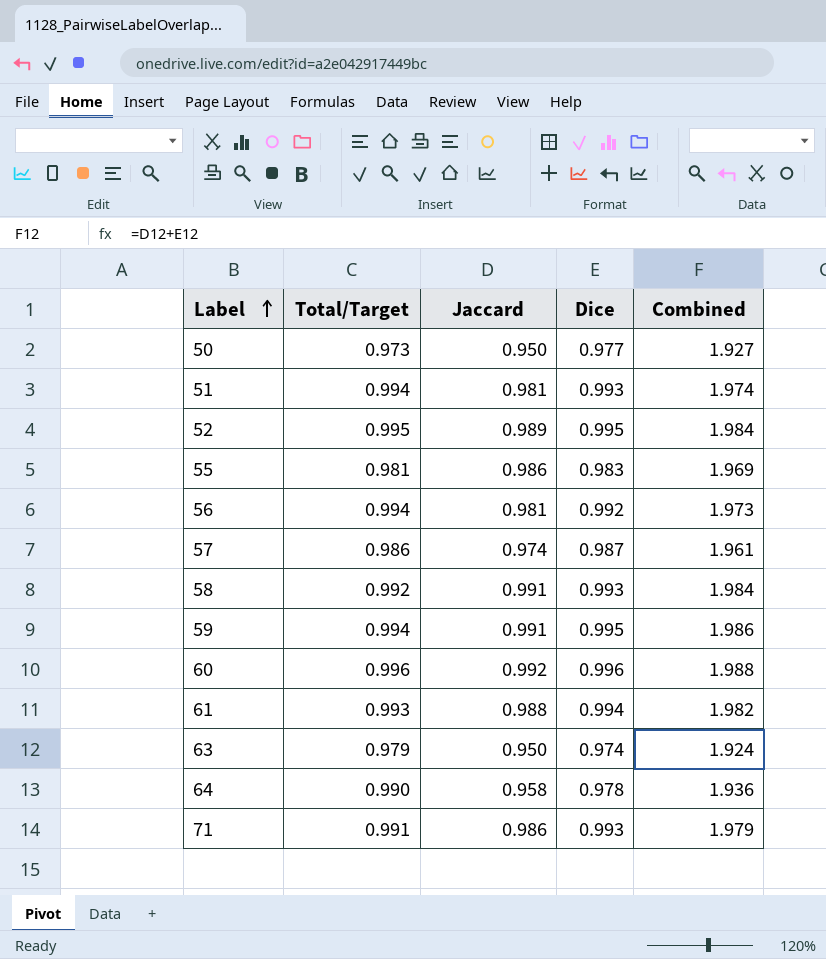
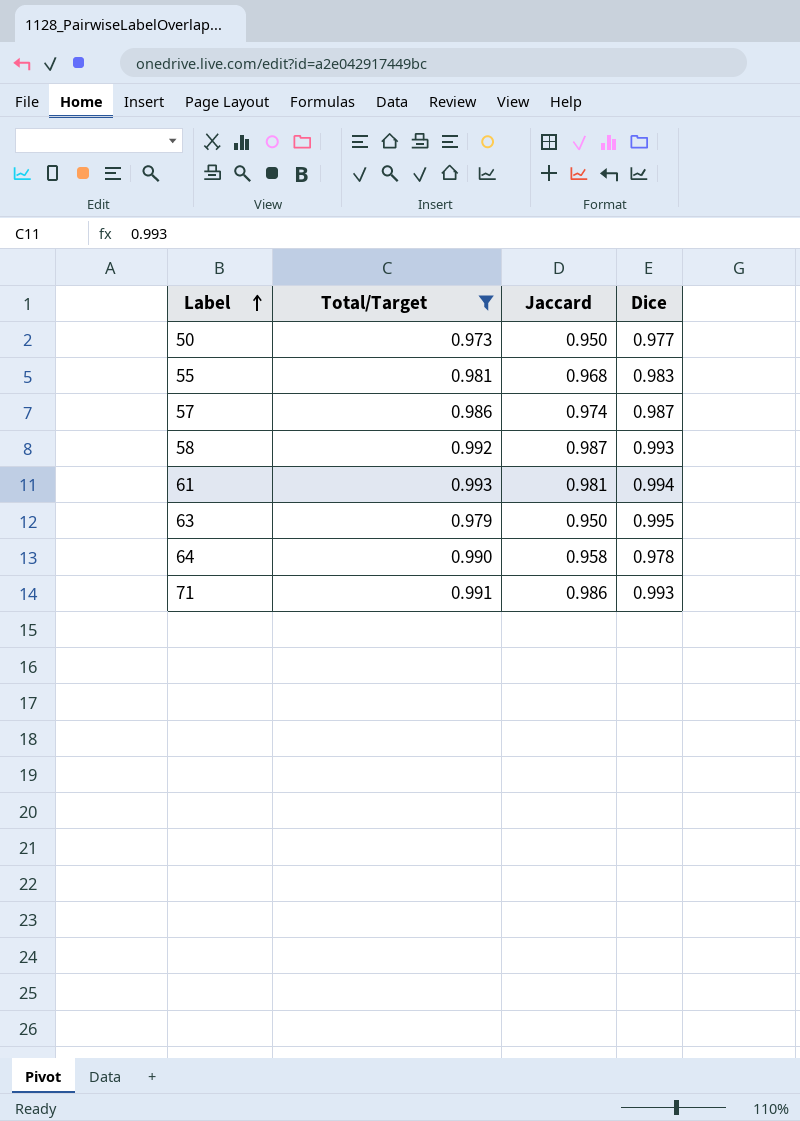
filter: none -> Total/Target <= 0.993
column Combined | formula: [Jaccard] + [Dice] -> none
55 | Jaccard: 0.986 -> 0.968
58 | Jaccard: 0.991 -> 0.987
61 | Jaccard: 0.988 -> 0.981
63 | Dice: 0.974 -> 0.995

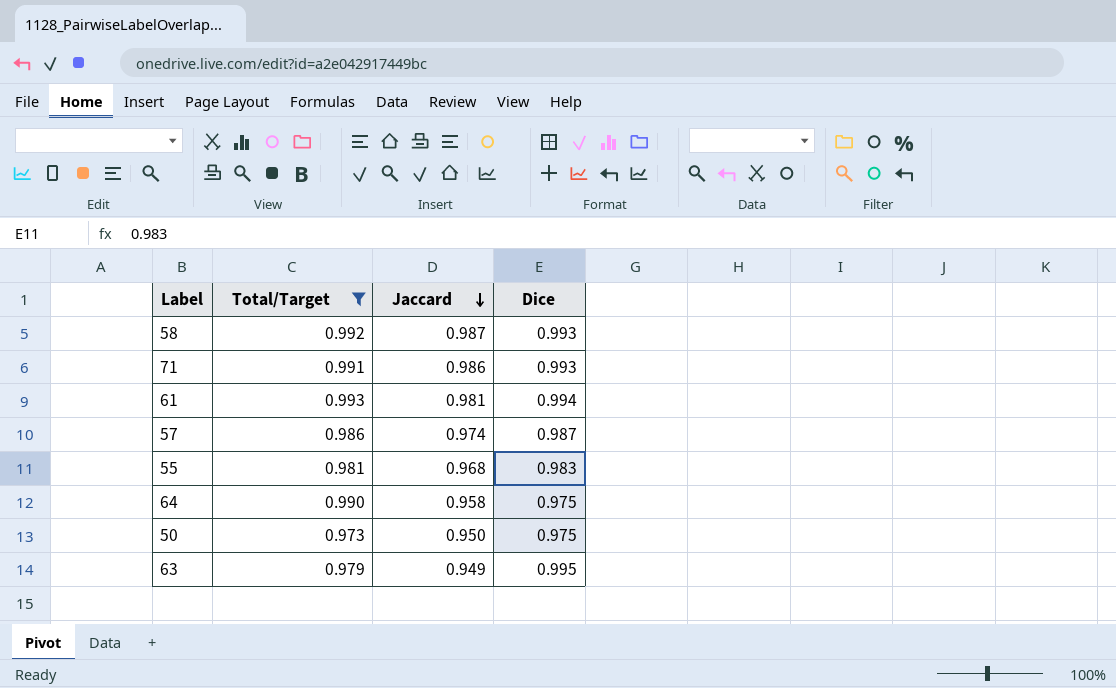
row order: Label ascending -> Jaccard descending
64 | Dice: 0.978 -> 0.975
50 | Dice: 0.977 -> 0.975
63 | Jaccard: 0.950 -> 0.949

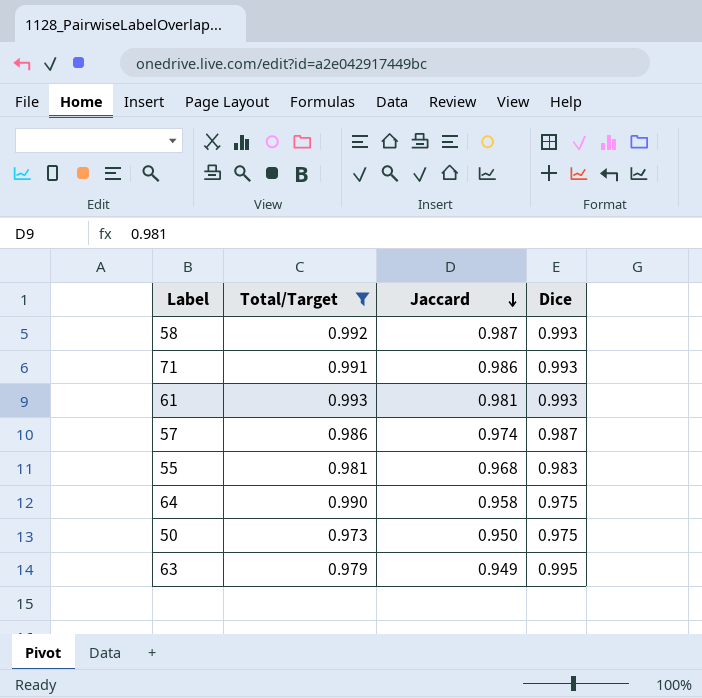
61 | Dice: 0.994 -> 0.993

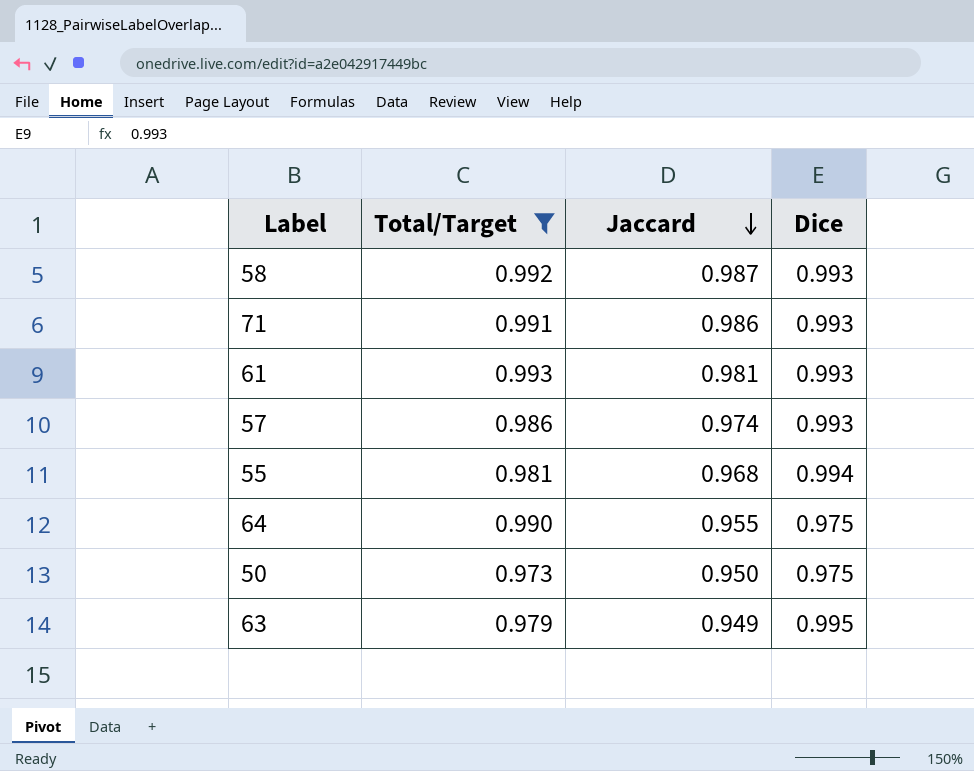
57 | Dice: 0.987 -> 0.993
55 | Dice: 0.983 -> 0.994
64 | Jaccard: 0.958 -> 0.955

